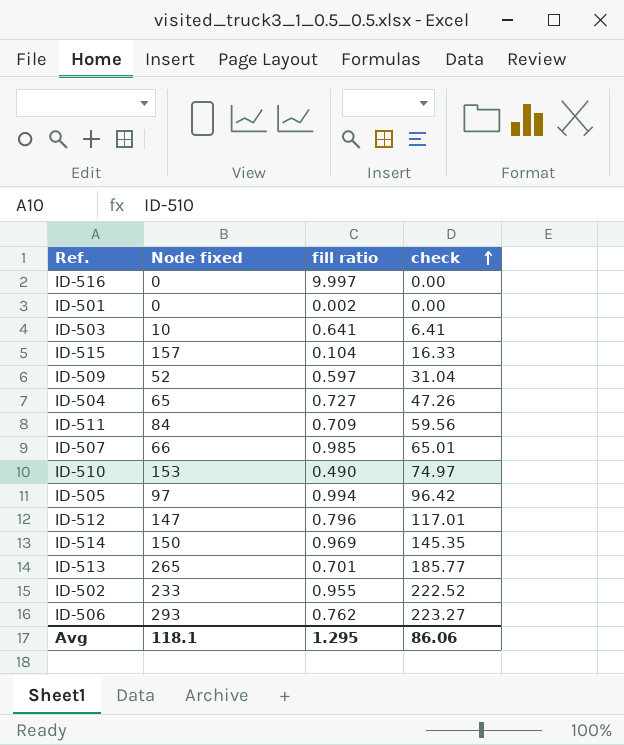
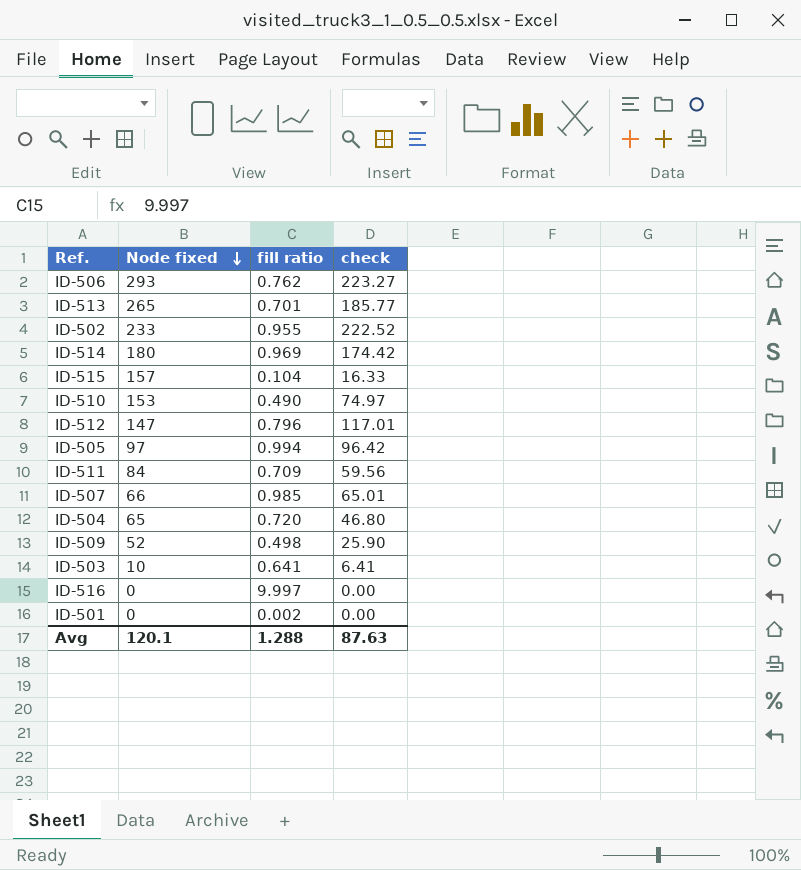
row order: check ascending -> Node fixed descending
ID-514 | Node fixed: 150 -> 180
ID-514 | check: 145.35 -> 174.42
ID-504 | fill ratio: 0.727 -> 0.720
ID-504 | check: 47.26 -> 46.80
ID-509 | fill ratio: 0.597 -> 0.498
ID-509 | check: 31.04 -> 25.90
Avg | Node fixed: 118.1 -> 120.1
Avg | fill ratio: 1.295 -> 1.288
Avg | check: 86.06 -> 87.63

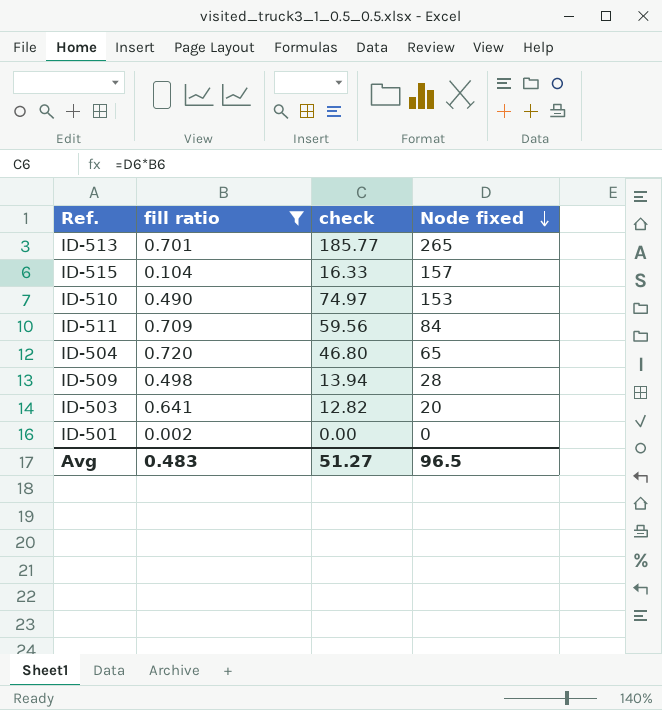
filter: none -> fill ratio <= 0.720
column Node fixed | position: 2 -> 4
ID-509 | check: 25.90 -> 13.94
ID-509 | Node fixed: 52 -> 28
ID-503 | check: 6.41 -> 12.82
ID-503 | Node fixed: 10 -> 20
Avg | fill ratio: 1.288 -> 0.483
Avg | check: 87.63 -> 51.27
Avg | Node fixed: 120.1 -> 96.5

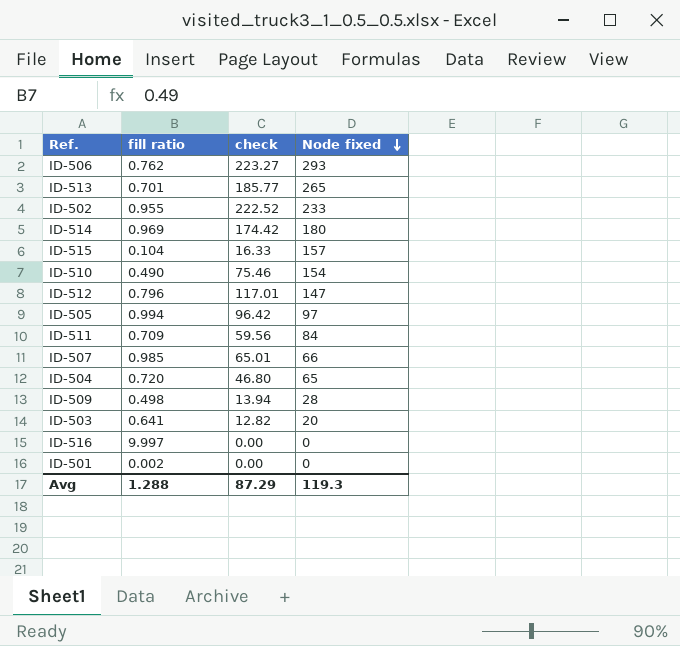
filter: fill ratio <= 0.720 -> none
ID-510 | check: 74.97 -> 75.46
ID-510 | Node fixed: 153 -> 154
Avg | fill ratio: 0.483 -> 1.288
Avg | check: 51.27 -> 87.29
Avg | Node fixed: 96.5 -> 119.3

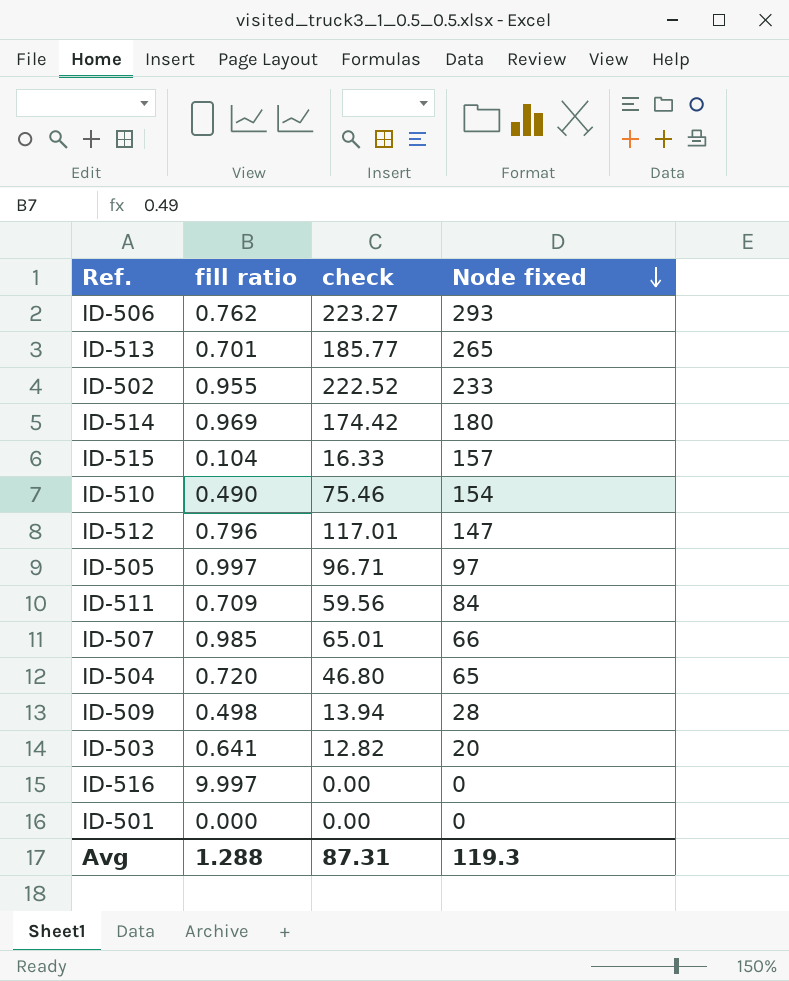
ID-505 | fill ratio: 0.994 -> 0.997
ID-505 | check: 96.42 -> 96.71
ID-501 | fill ratio: 0.002 -> 0.000
Avg | check: 87.29 -> 87.31

